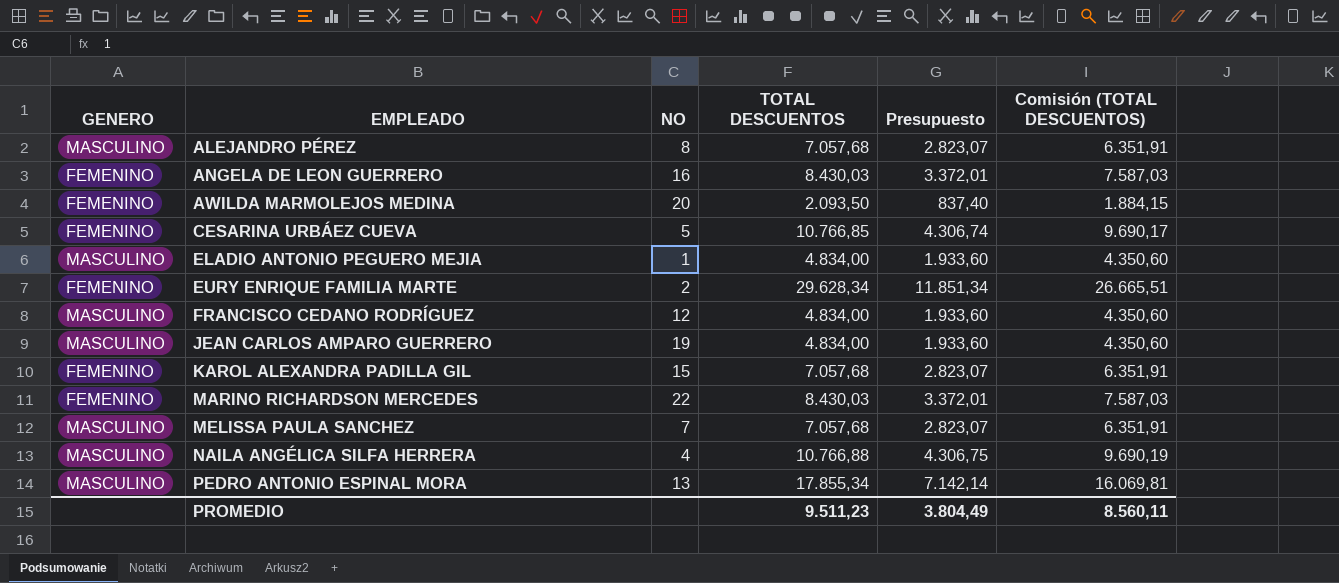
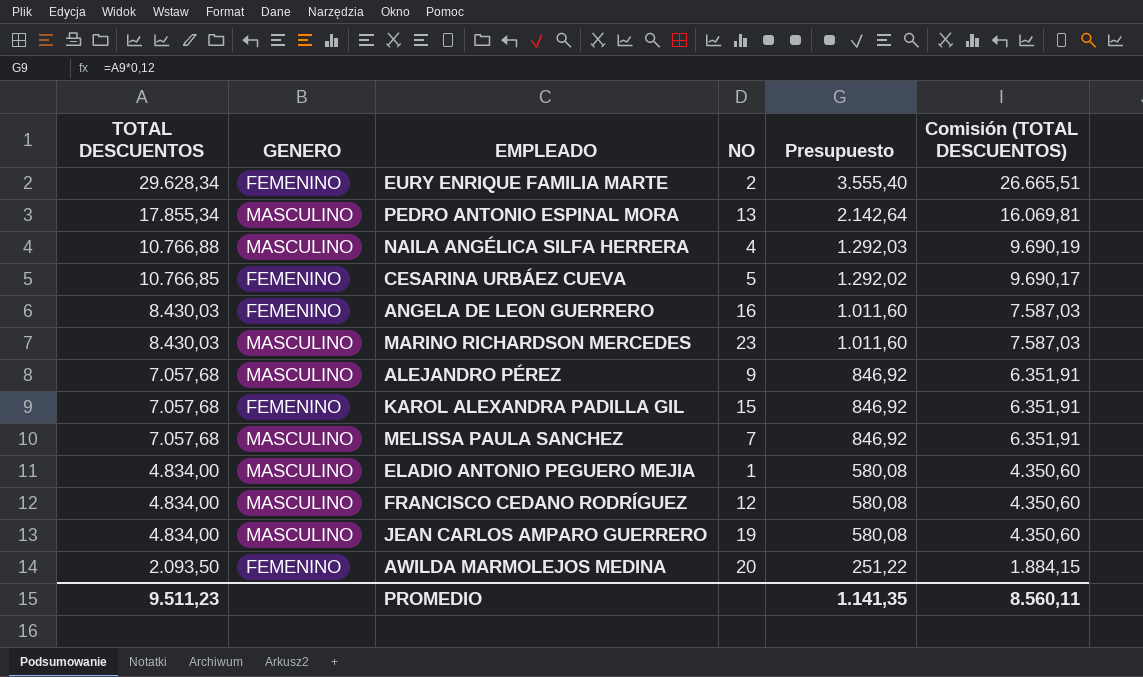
row order: EMPLEADO ascending -> TOTAL DESCUENTOS descending
column TOTAL DESCUENTOS | position: 4 -> 1
column Presupuesto | formula: [TOTAL DESCUENTOS] * 0,4 -> [TOTAL DESCUENTOS] * 0,12
MARINO RICHARDSON MERCEDES | GENERO: FEMENINO -> MASCULINO
MARINO RICHARDSON MERCEDES | NO: 22 -> 23
ALEJANDRO PÉREZ | NO: 8 -> 9
PROMEDIO | Presupuesto: 3.804,49 -> 1.141,35

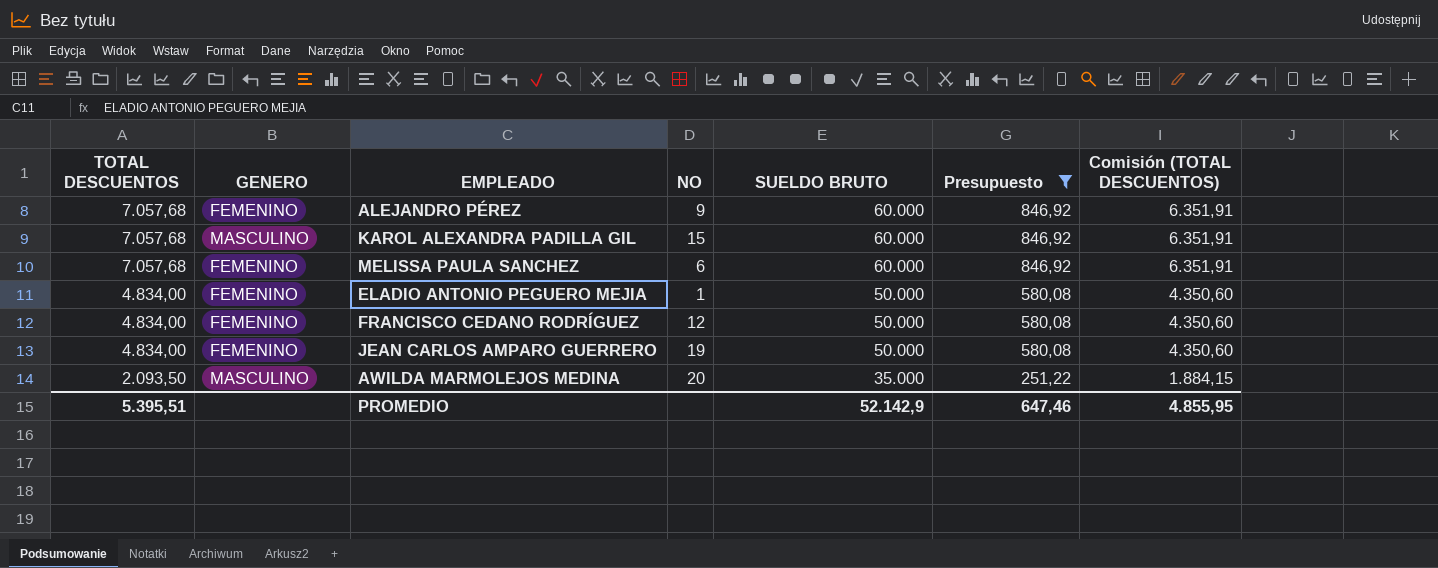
filter: none -> Presupuesto <= 846,92
column SUELDO BRUTO | position: none -> 5
ALEJANDRO PÉREZ | GENERO: MASCULINO -> FEMENINO
KAROL ALEXANDRA PADILLA GIL | GENERO: FEMENINO -> MASCULINO
MELISSA PAULA SANCHEZ | GENERO: MASCULINO -> FEMENINO
MELISSA PAULA SANCHEZ | NO: 7 -> 6
ELADIO ANTONIO PEGUERO MEJIA | GENERO: MASCULINO -> FEMENINO
FRANCISCO CEDANO RODRÍGUEZ | GENERO: MASCULINO -> FEMENINO
JEAN CARLOS AMPARO GUERRERO | GENERO: MASCULINO -> FEMENINO
AWILDA MARMOLEJOS MEDINA | GENERO: FEMENINO -> MASCULINO
PROMEDIO | TOTAL DESCUENTOS: 9.511,23 -> 5.395,51
PROMEDIO | Presupuesto: 1.141,35 -> 647,46
PROMEDIO | Comisión (TOTAL DESCUENTOS): 8.560,11 -> 4.855,95

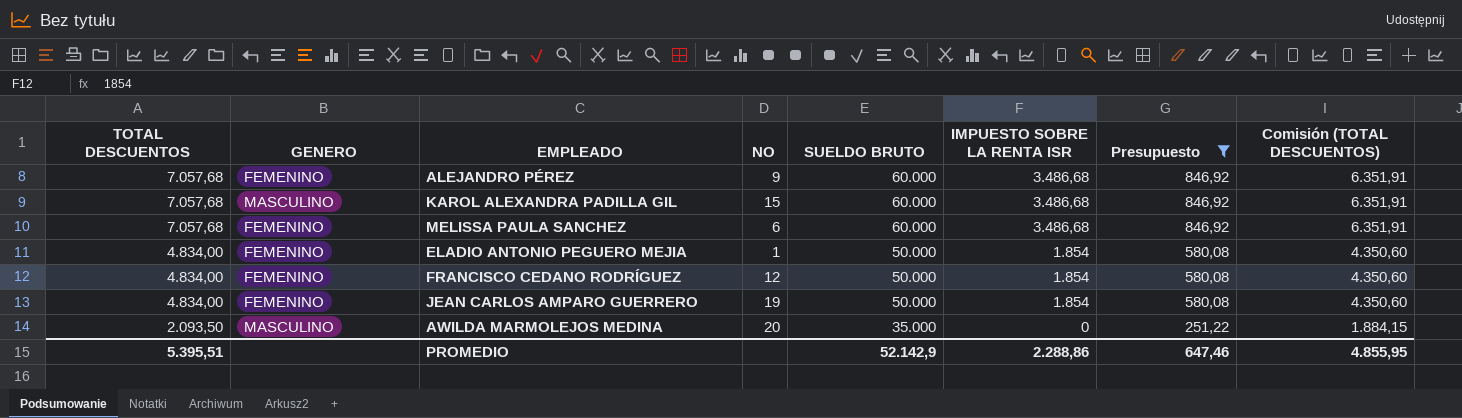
column IMPUESTO SOBRE LA RENTA ISR | position: none -> 6

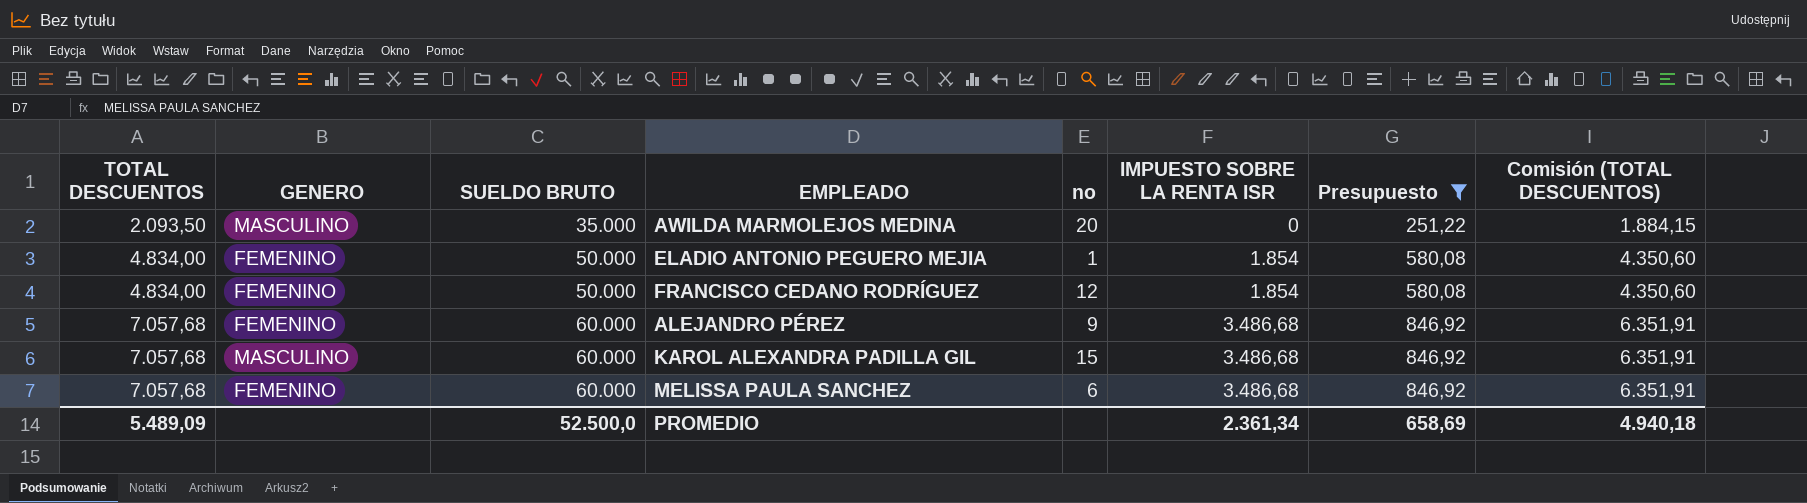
row order: TOTAL DESCUENTOS descending -> TOTAL DESCUENTOS ascending
column SUELDO BRUTO | position: 5 -> 3
column name: NO -> no
row JEAN CARLOS AMPARO GUERRERO: 4.834,00 | FEMENINO | 19 | 50.000 | 1.854 | 580,08 | 4.350,60 -> none
PROMEDIO | TOTAL DESCUENTOS: 5.395,51 -> 5.489,09
PROMEDIO | SUELDO BRUTO: 52.142,9 -> 52.500,0
PROMEDIO | IMPUESTO SOBRE LA RENTA ISR: 2.288,86 -> 2.361,34
PROMEDIO | Presupuesto: 647,46 -> 658,69
PROMEDIO | Comisión (TOTAL DESCUENTOS): 4.855,95 -> 4.940,18

